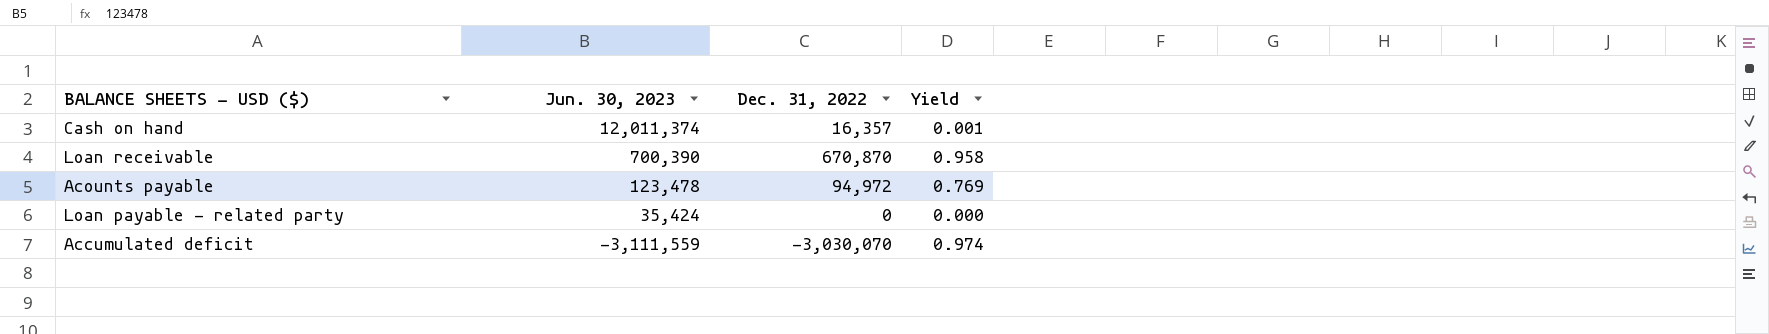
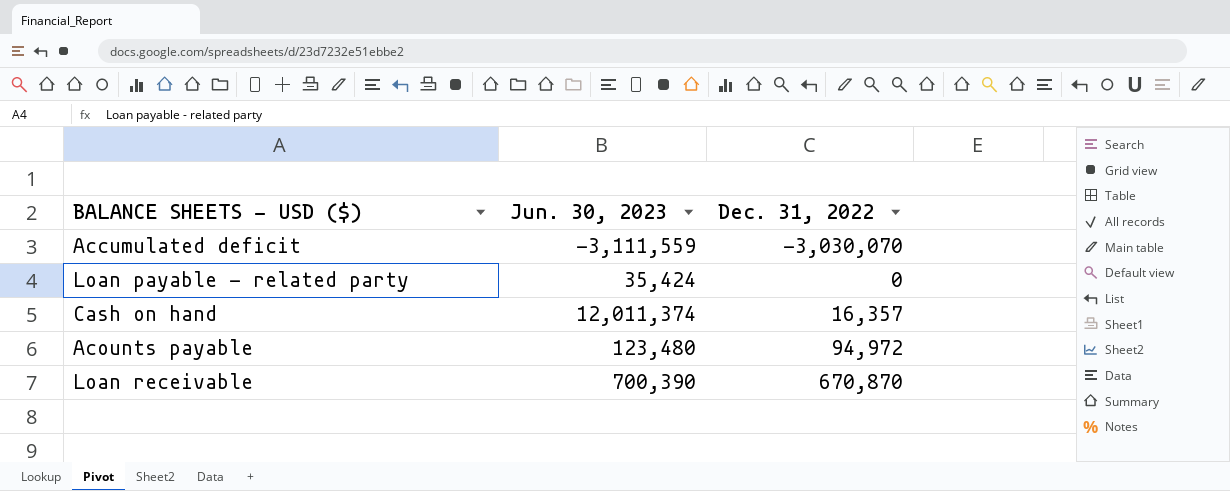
row order: Jun. 30, 2023 descending -> Dec. 31, 2022 ascending
column Yield | formula: [Dec. 31, 2022] / [Jun. 30, 2023] -> none
Acounts payable | Jun. 30, 2023: 123,478 -> 123,480

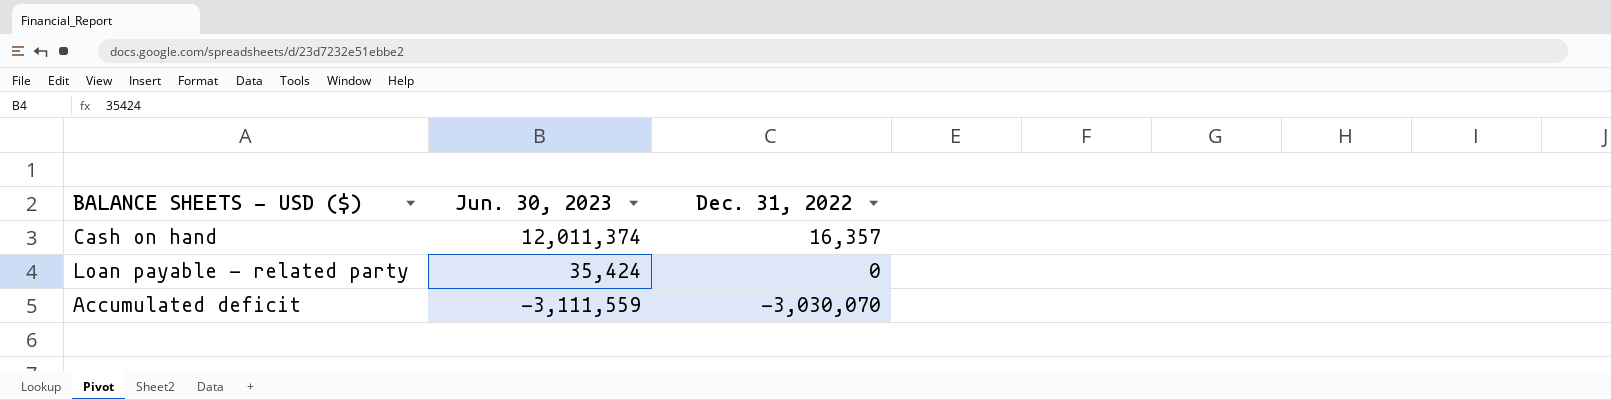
row order: Dec. 31, 2022 ascending -> Jun. 30, 2023 descending
row Acounts payable: 123,480 | 94,972 -> none
row Loan receivable: 700,390 | 670,870 -> none

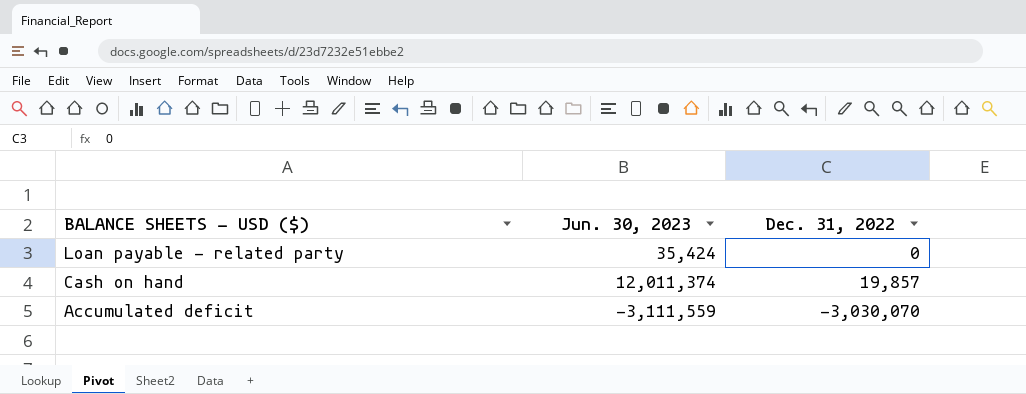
row order: Jun. 30, 2023 descending -> BALANCE SHEETS - USD ($) descending
Cash on hand | Dec. 31, 2022: 16,357 -> 19,857

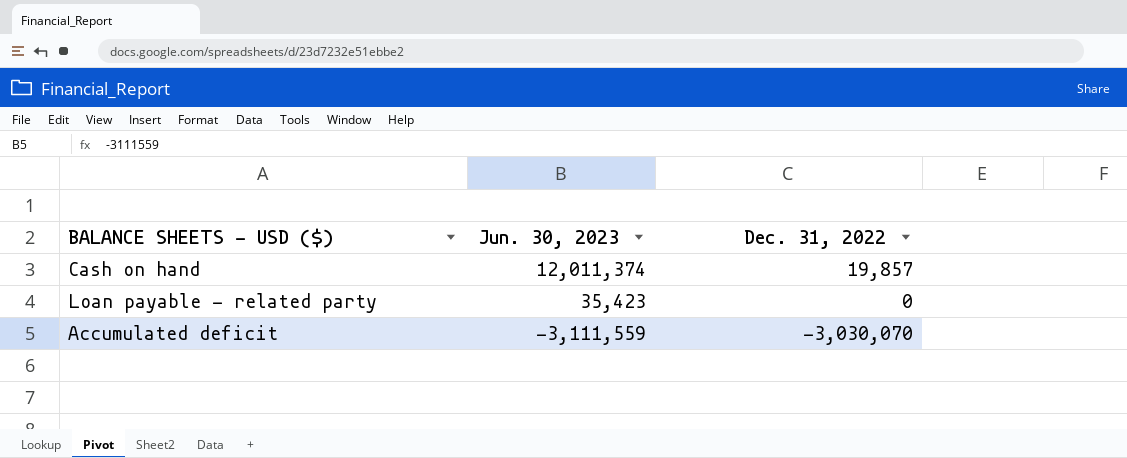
row order: BALANCE SHEETS - USD ($) descending -> Jun. 30, 2023 descending
Loan payable - related party | Jun. 30, 2023: 35,424 -> 35,423

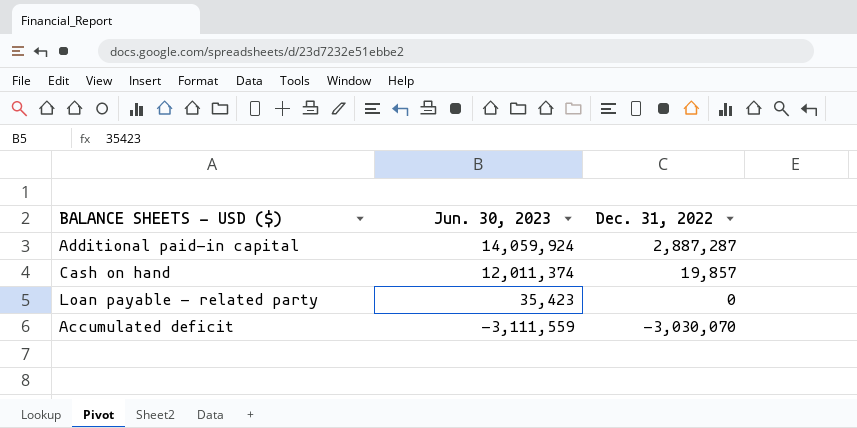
row Additional paid-in capital: none -> 14,059,924 | 2,887,287

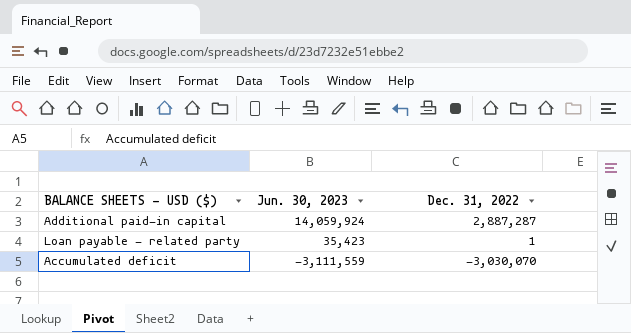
row Cash on hand: 12,011,374 | 19,857 -> none
Loan payable - related party | Dec. 31, 2022: 0 -> 1

